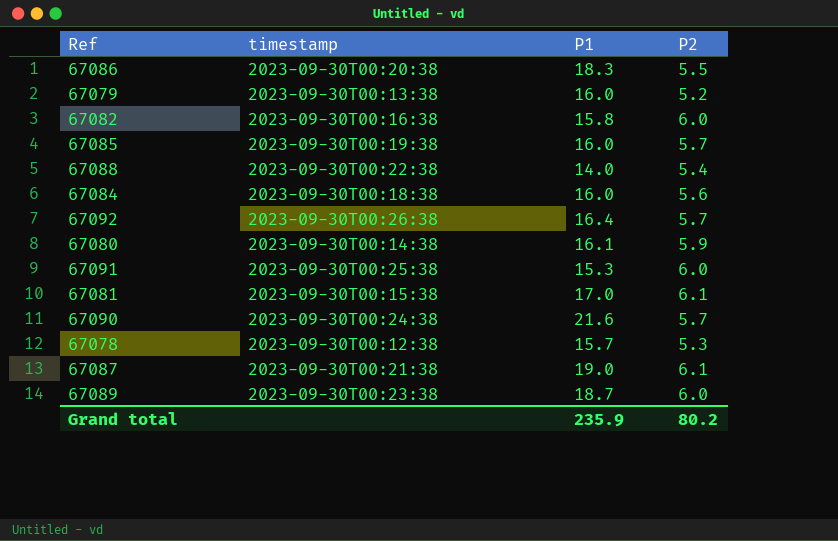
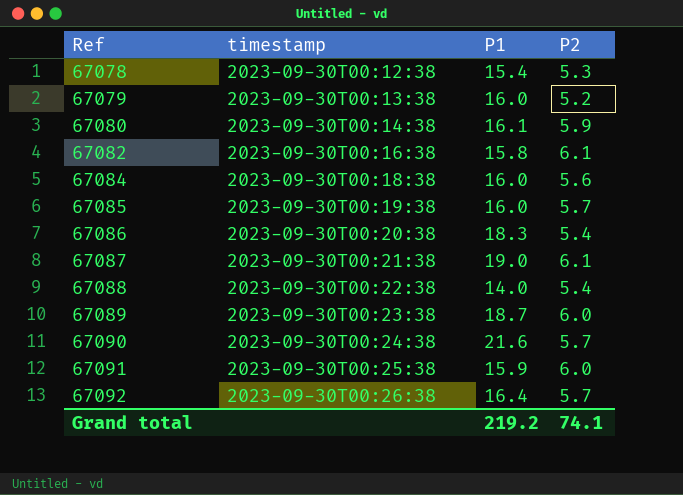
row order: none -> Ref ascending
row 67081: 2023-09-30T00:15:38 | 17.0 | 6.1 -> none
67078 | P1: 15.7 -> 15.4
67082 | P2: 6.0 -> 6.1
67086 | P2: 5.5 -> 5.4
67091 | P1: 15.3 -> 15.9
Grand total | P1: 235.9 -> 219.2
Grand total | P2: 80.2 -> 74.1

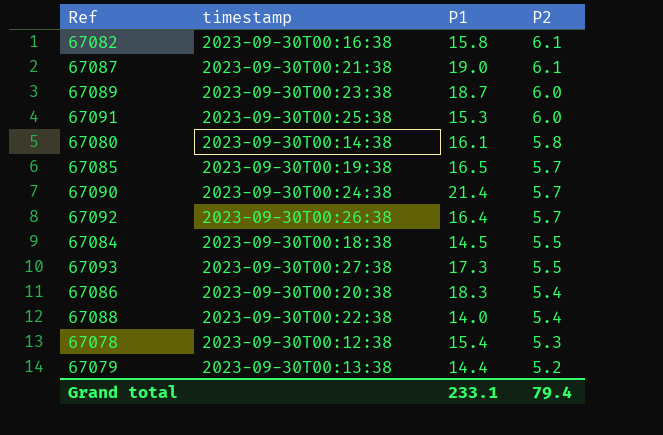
row order: Ref ascending -> P2 descending
67091 | P1: 15.9 -> 15.3
67080 | P2: 5.9 -> 5.8
67085 | P1: 16.0 -> 16.5
67090 | P1: 21.6 -> 21.4
67084 | P1: 16.0 -> 14.5
67084 | P2: 5.6 -> 5.5
row 67093: none -> 2023-09-30T00:27:38 | 17.3 | 5.5
67079 | P1: 16.0 -> 14.4
Grand total | P1: 219.2 -> 233.1
Grand total | P2: 74.1 -> 79.4

